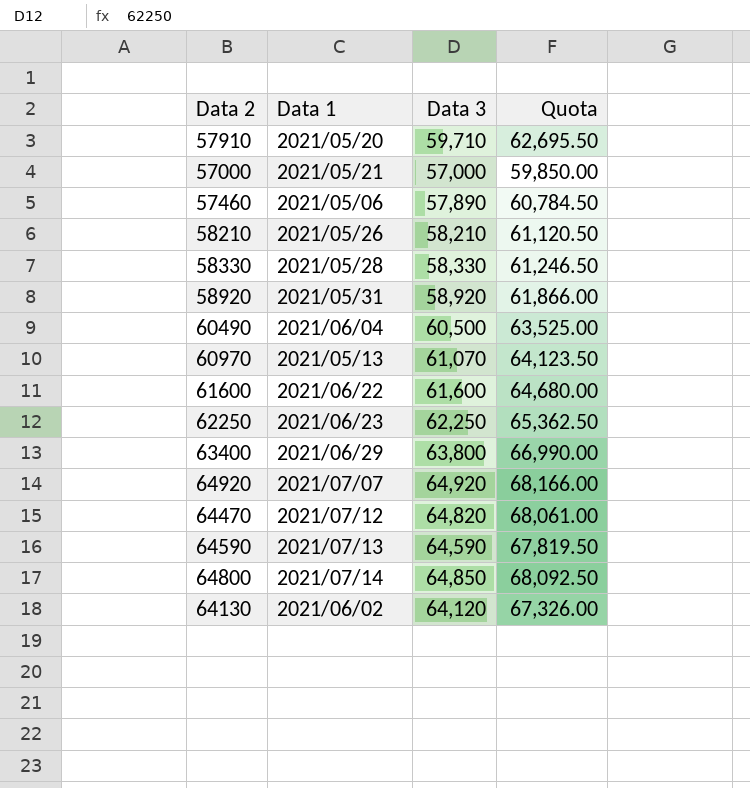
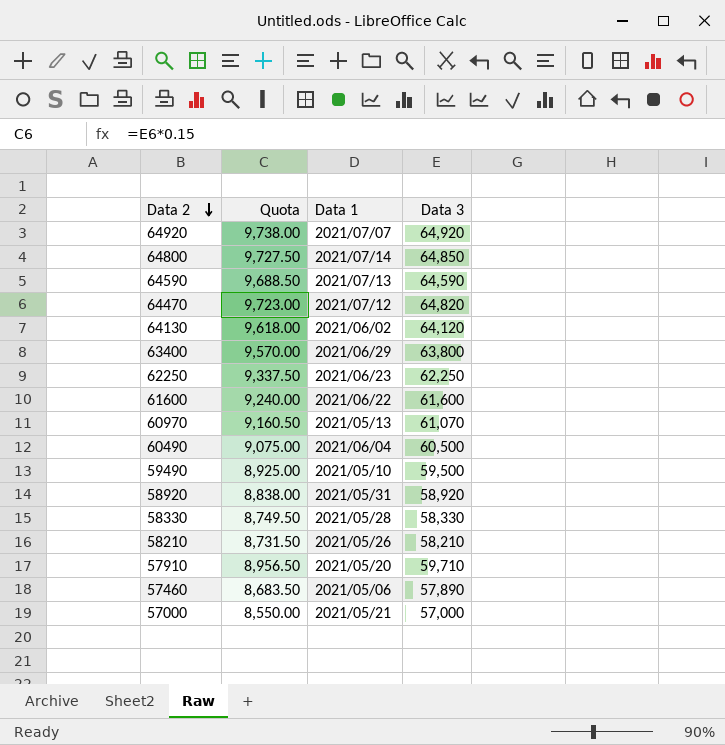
row order: none -> Data 2 descending
column Quota | formula: [Data 3] * 1.05 -> [Data 3] * 0.15
column Quota | position: 4 -> 2
row 59490: none -> 8,925.00 | 2021/05/10 | 59,500

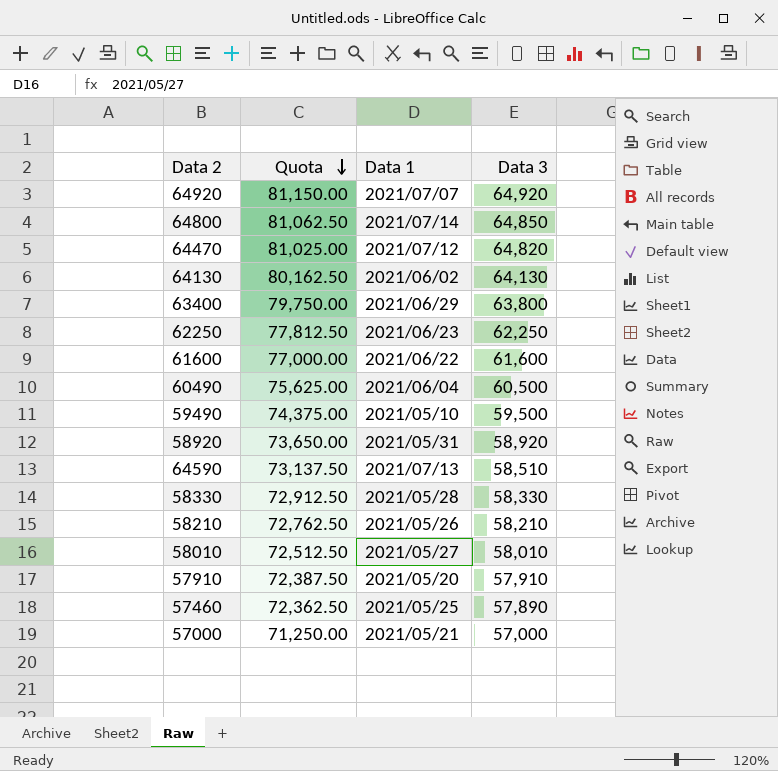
row order: Data 2 descending -> Quota descending
column Quota | formula: [Data 3] * 0.15 -> [Data 3] * 1.25
row 60970: 9,160.50 | 2021/05/13 | 61,070 -> none
64130 | Data 3: 64,120 -> 64,130
64590 | Data 3: 64,590 -> 58,510
row 58010: none -> 72,512.50 | 2021/05/27 | 58,010
57910 | Data 3: 59,710 -> 57,910
57460 | Data 1: 2021/05/06 -> 2021/05/25

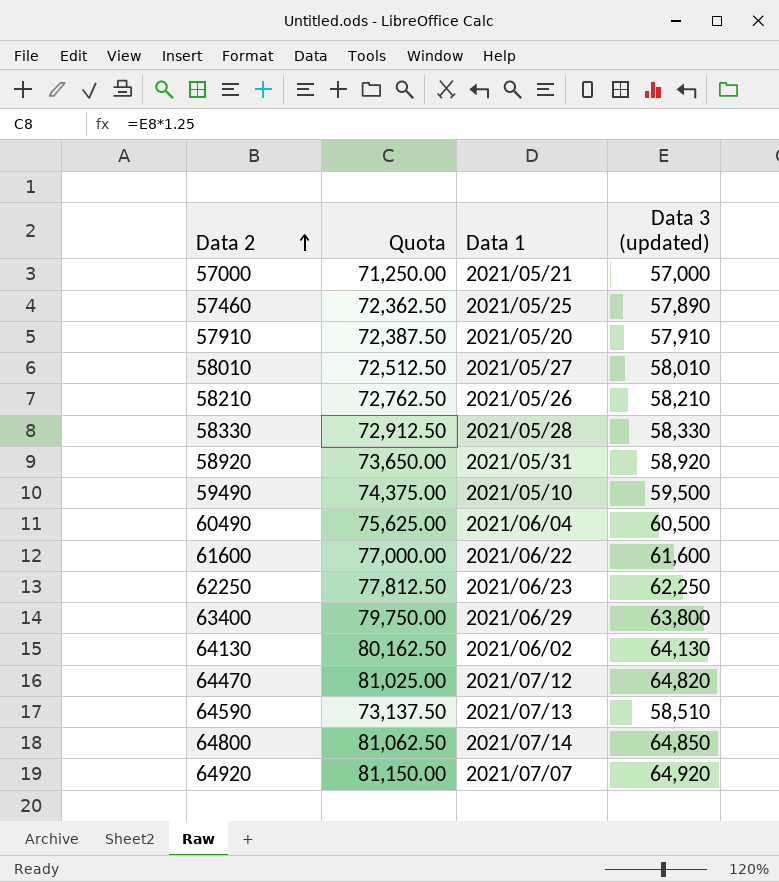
row order: Quota descending -> Data 2 ascending
column name: Data 3 -> Data 3 (updated)

